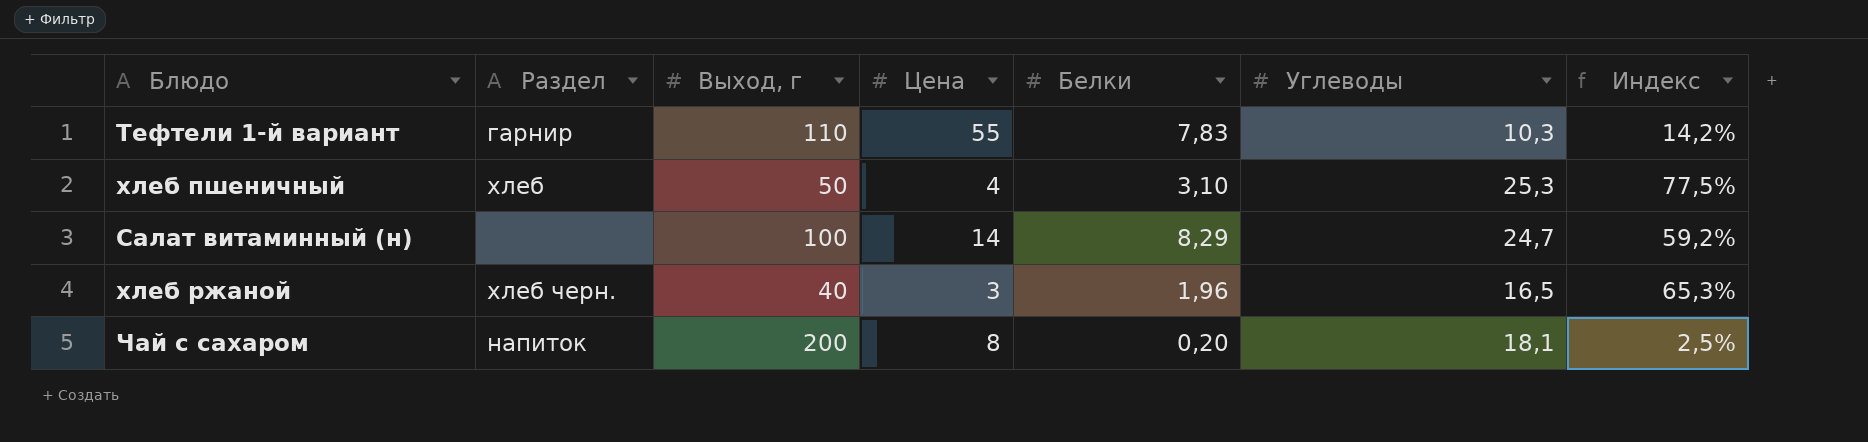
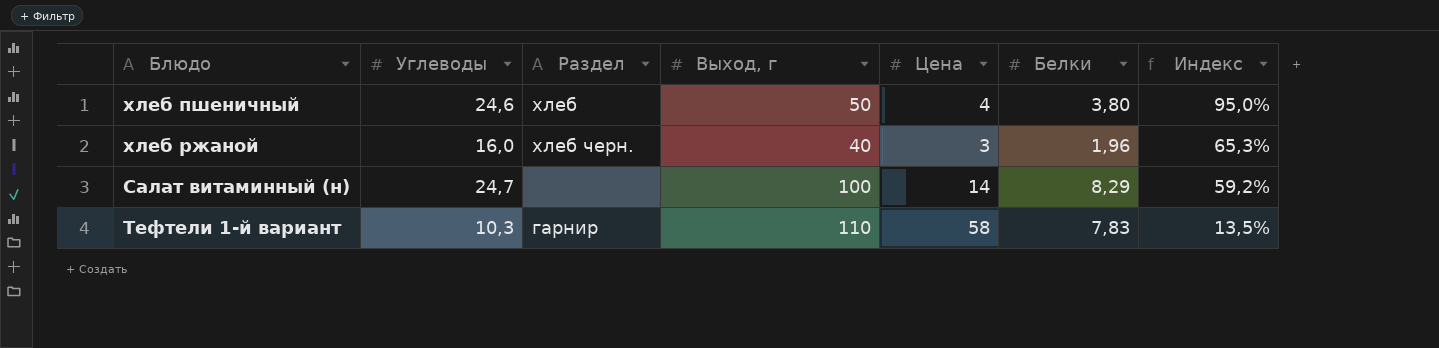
row order: none -> Индекс descending
column Углеводы | position: 6 -> 2
row Чай с сахаром: напиток | 200 | 8 | 0,20 | 18,1 | 2,5% -> none
хлеб пшеничный | Углеводы: 25,3 -> 24,6
хлеб пшеничный | Белки: 3,10 -> 3,80
хлеб пшеничный | Индекс: 77,5% -> 95,0%
хлеб ржаной | Углеводы: 16,5 -> 16,0
Тефтели 1-й вариант | Цена: 55 -> 58
Тефтели 1-й вариант | Индекс: 14,2% -> 13,5%

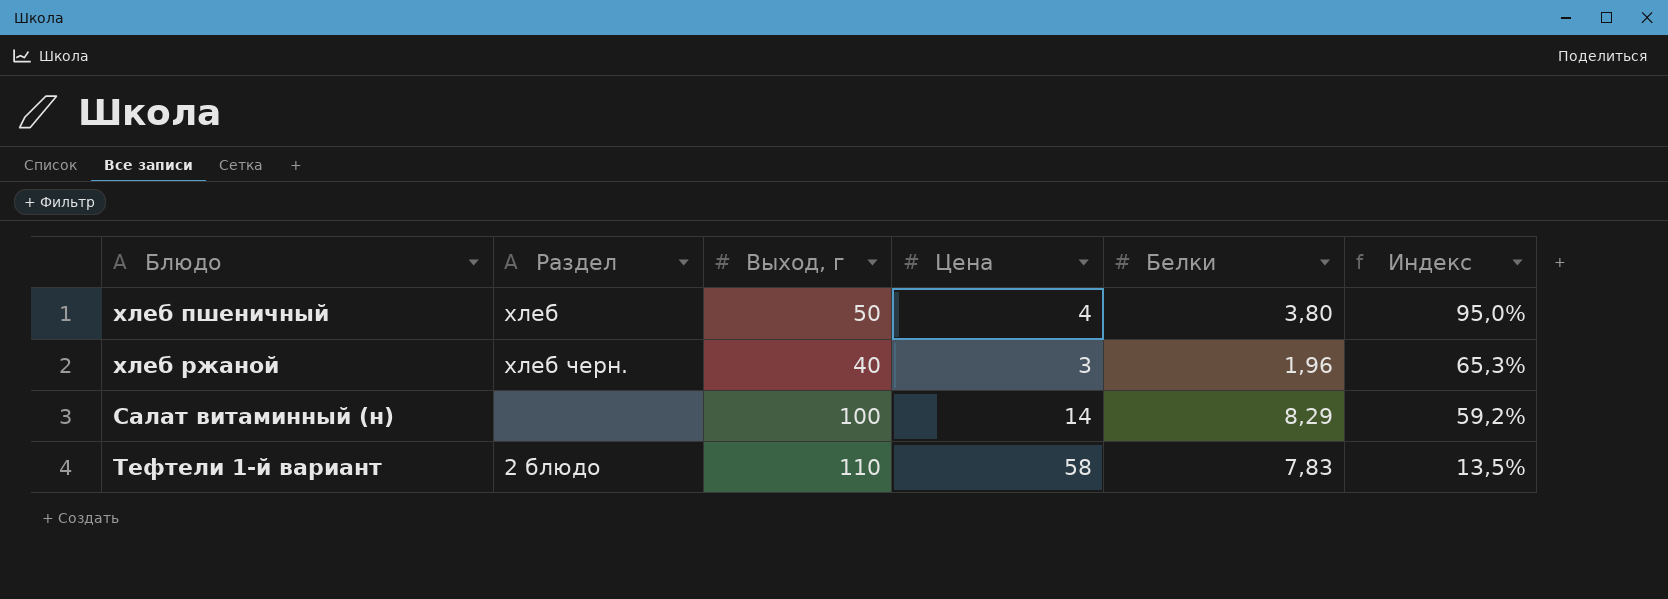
column Углеводы | position: 2 -> none
Тефтели 1-й вариант | Раздел: гарнир -> 2 блюдо

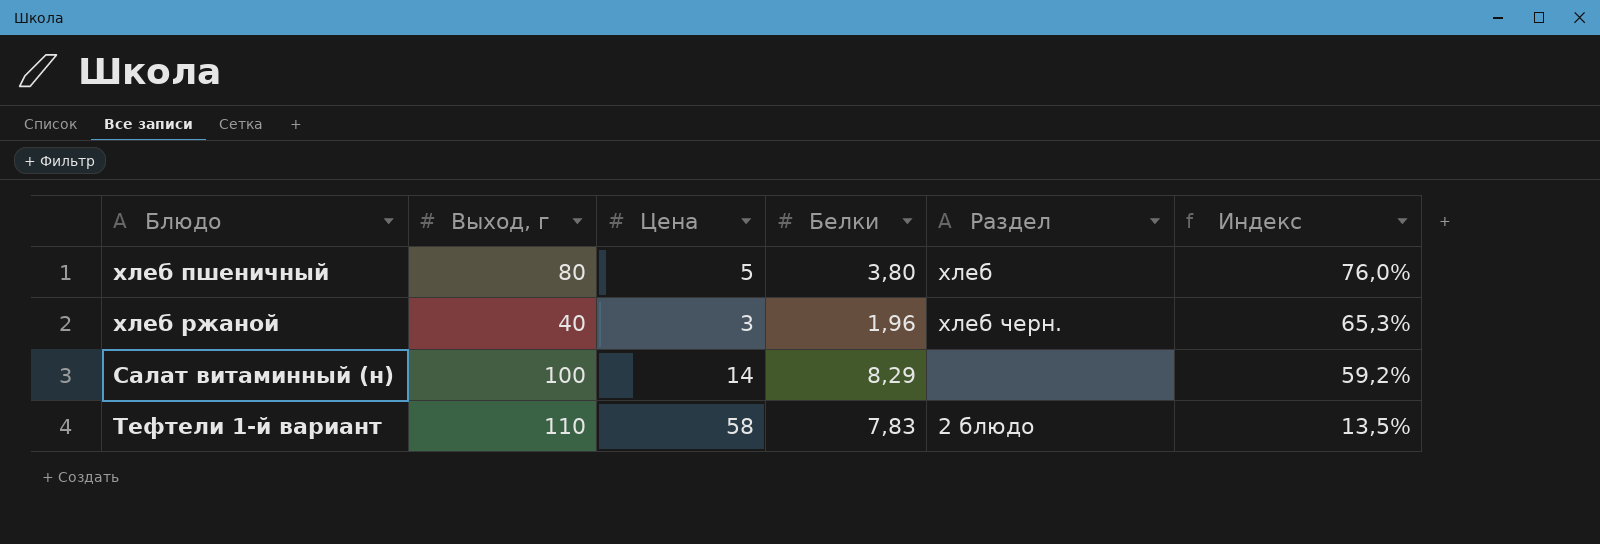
column Раздел | position: 2 -> 5
хлеб пшеничный | Выход, г: 50 -> 80
хлеб пшеничный | Цена: 4 -> 5
хлеб пшеничный | Индекс: 95,0% -> 76,0%

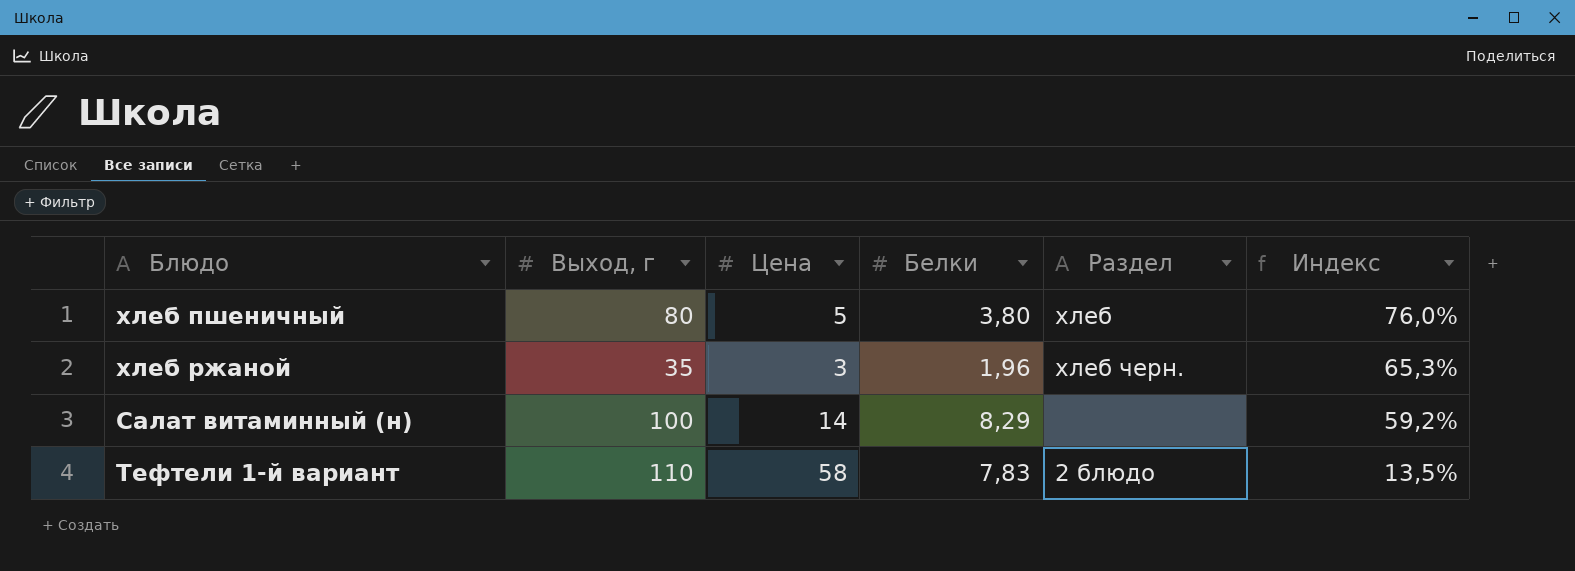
хлеб ржаной | Выход, г: 40 -> 35

